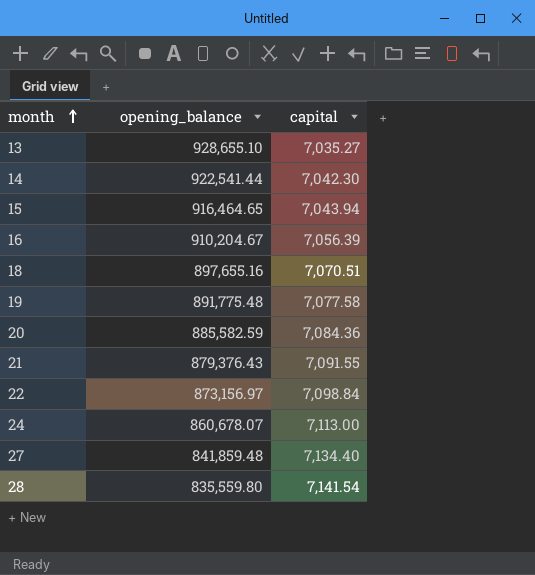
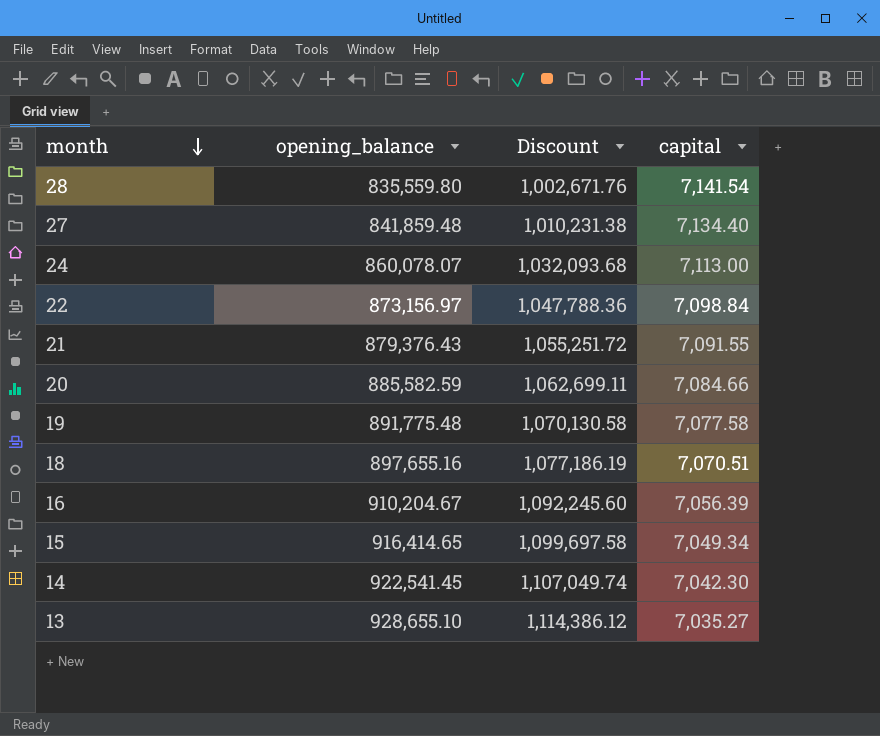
row order: month ascending -> month descending
column Discount | formula: none -> [opening_balance] * 1.2
24 | opening_balance: 860,678.07 -> 860,078.07
20 | capital: 7,084.36 -> 7,084.66
15 | opening_balance: 916,464.65 -> 916,414.65
15 | capital: 7,043.94 -> 7,049.34
14 | opening_balance: 922,541.44 -> 922,541.45

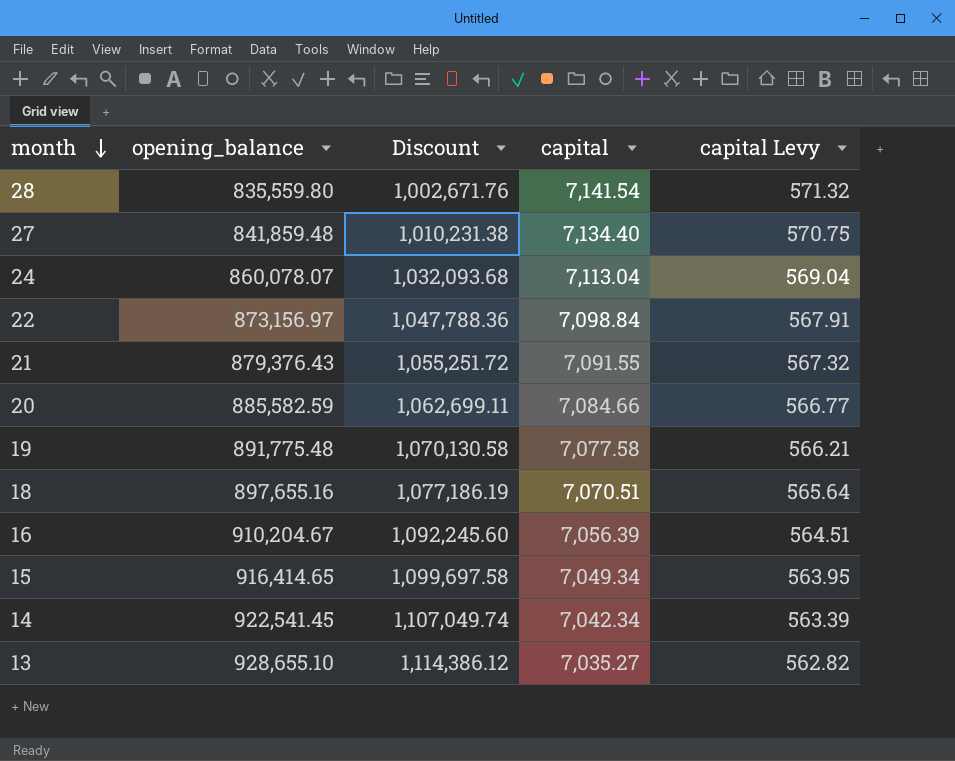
column capital Levy | formula: none -> [capital] * 0.08
24 | capital: 7,113.00 -> 7,113.04
14 | capital: 7,042.30 -> 7,042.34

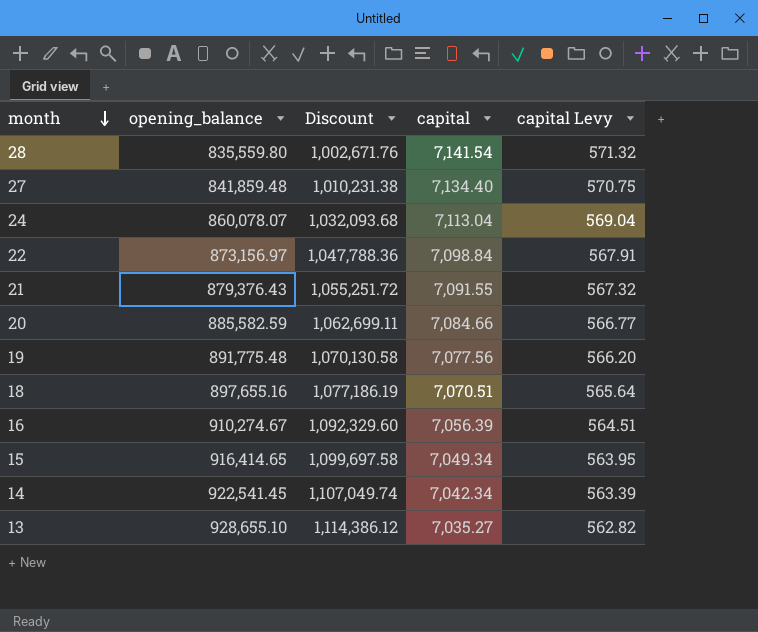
19 | capital: 7,077.58 -> 7,077.56
19 | capital Levy: 566.21 -> 566.20
16 | opening_balance: 910,204.67 -> 910,274.67
16 | Discount: 1,092,245.60 -> 1,092,329.60

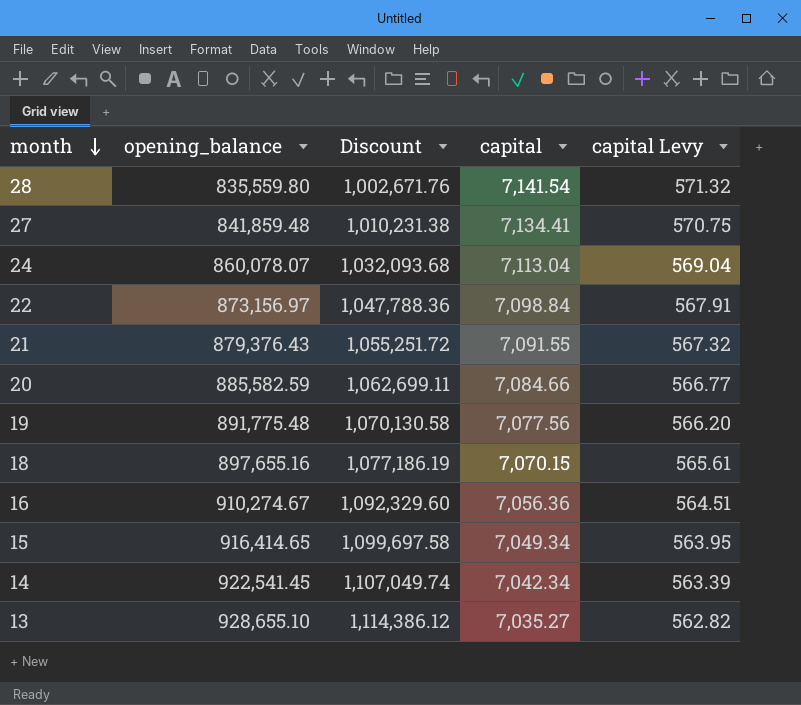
27 | capital: 7,134.40 -> 7,134.41
18 | capital: 7,070.51 -> 7,070.15
18 | capital Levy: 565.64 -> 565.61
16 | capital: 7,056.39 -> 7,056.36

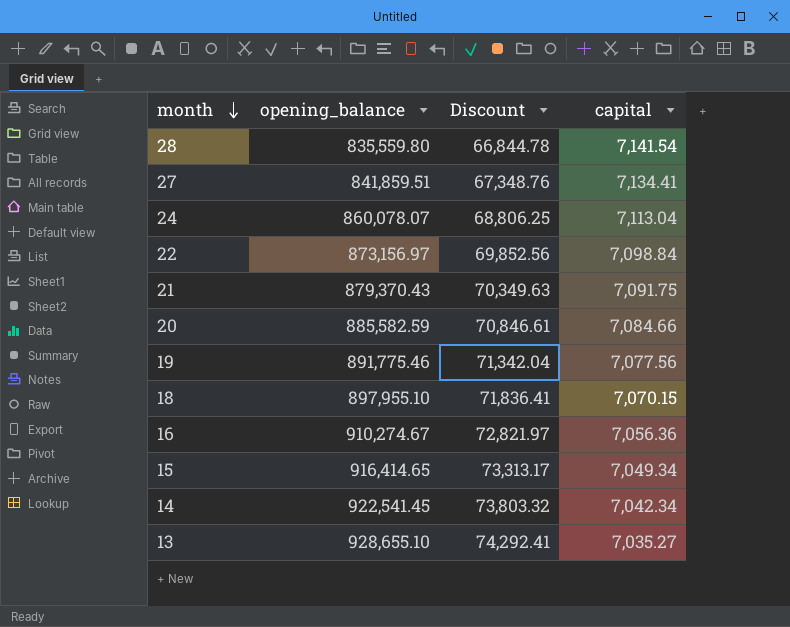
column capital Levy | formula: [capital] * 0.08 -> none
column Discount | formula: [opening_balance] * 1.2 -> [opening_balance] * 0.08
27 | opening_balance: 841,859.48 -> 841,859.51
21 | opening_balance: 879,376.43 -> 879,370.43
21 | capital: 7,091.55 -> 7,091.75
19 | opening_balance: 891,775.48 -> 891,775.46
18 | opening_balance: 897,655.16 -> 897,955.10

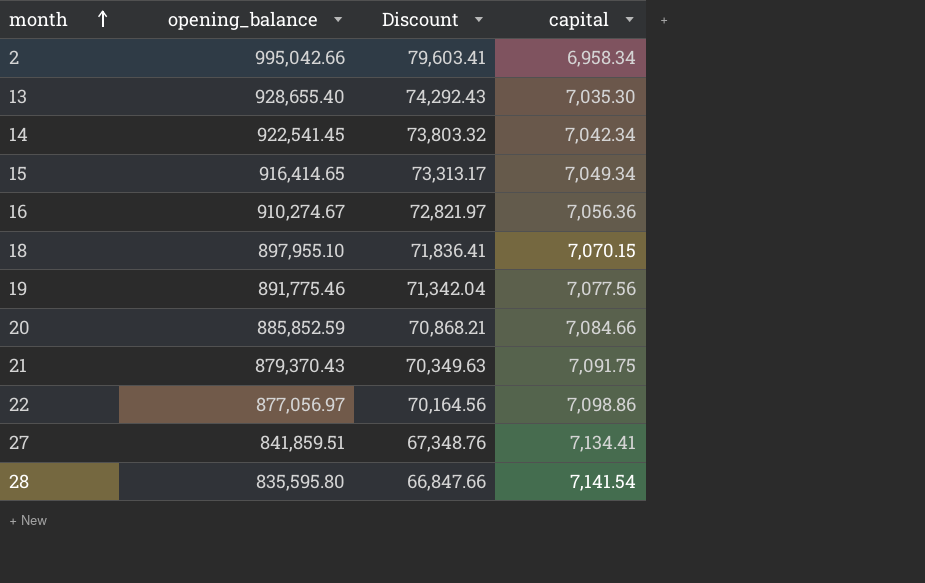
row order: month descending -> month ascending
row 24: 860,078.07 | 68,806.25 | 7,113.04 -> none
row 2: none -> 995,042.66 | 79,603.41 | 6,958.34
13 | opening_balance: 928,655.10 -> 928,655.40
13 | Discount: 74,292.41 -> 74,292.43
13 | capital: 7,035.27 -> 7,035.30
20 | opening_balance: 885,582.59 -> 885,852.59
20 | Discount: 70,846.61 -> 70,868.21
22 | opening_balance: 873,156.97 -> 877,056.97
22 | Discount: 69,852.56 -> 70,164.56
22 | capital: 7,098.84 -> 7,098.86
28 | opening_balance: 835,559.80 -> 835,595.80
28 | Discount: 66,844.78 -> 66,847.66

